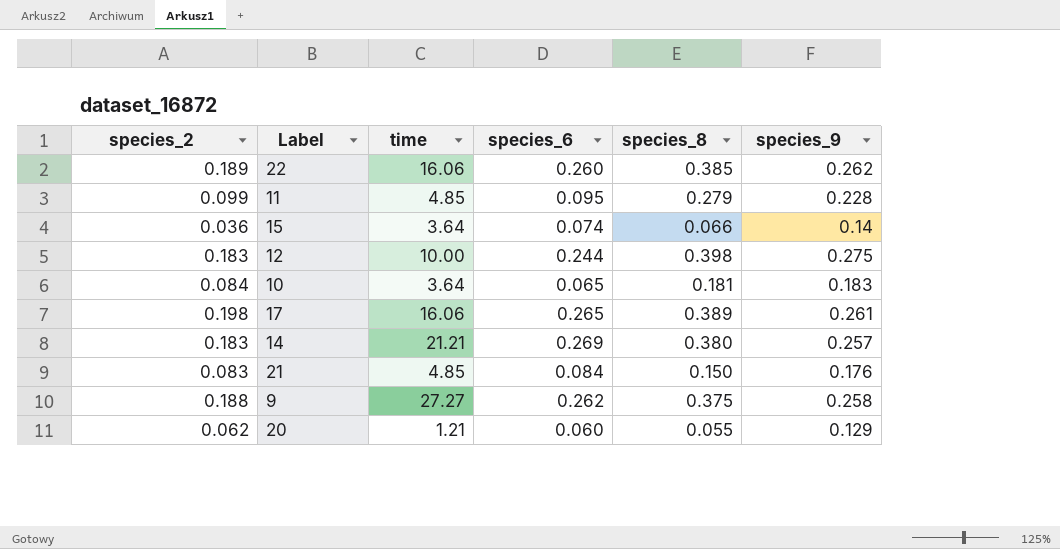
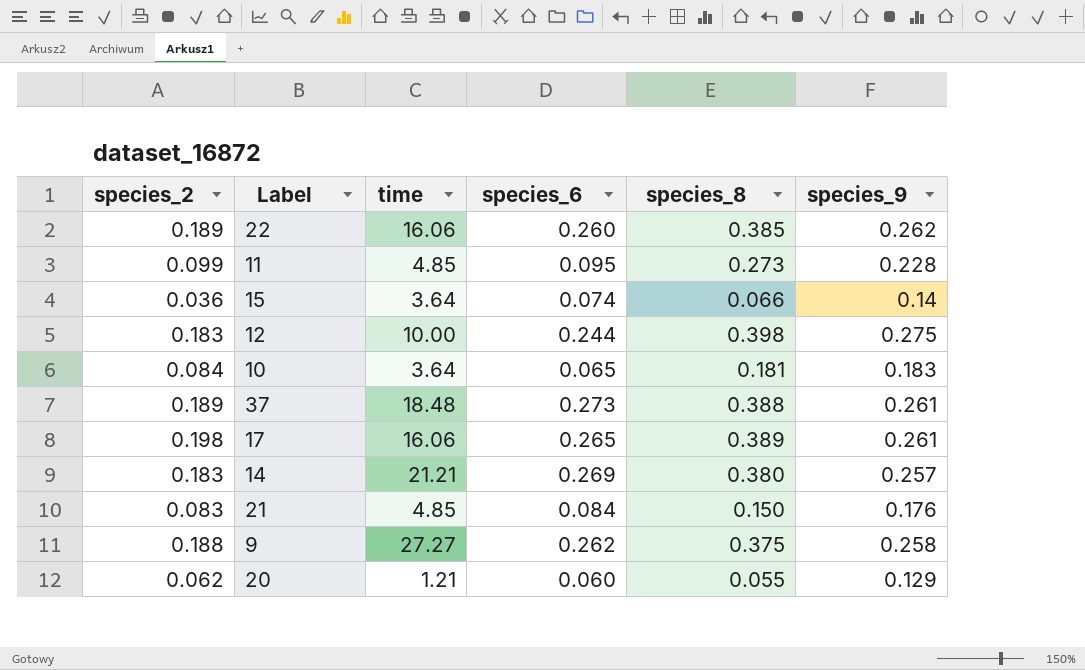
11 | species_8: 0.279 -> 0.273
row 37: none -> 0.189 | 18.48 | 0.273 | 0.388 | 0.261

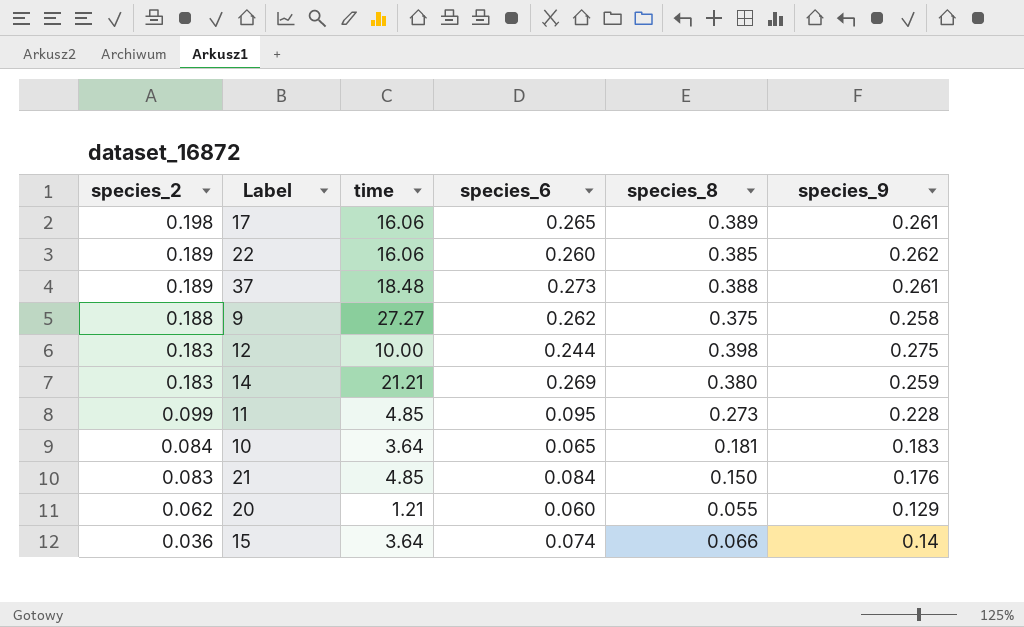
row order: none -> species_2 descending
14 | species_9: 0.257 -> 0.259

